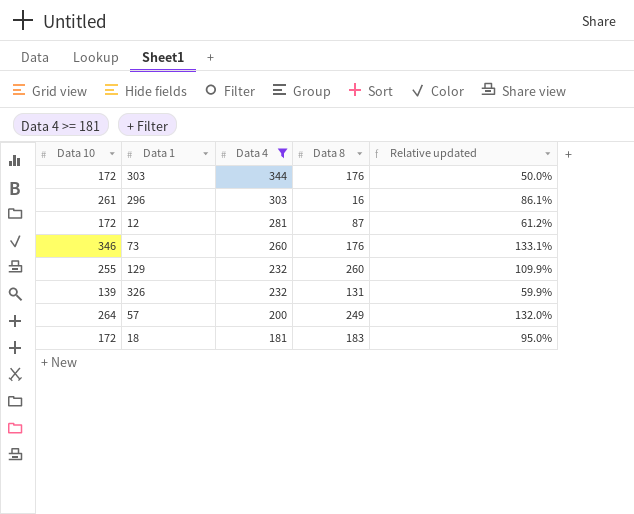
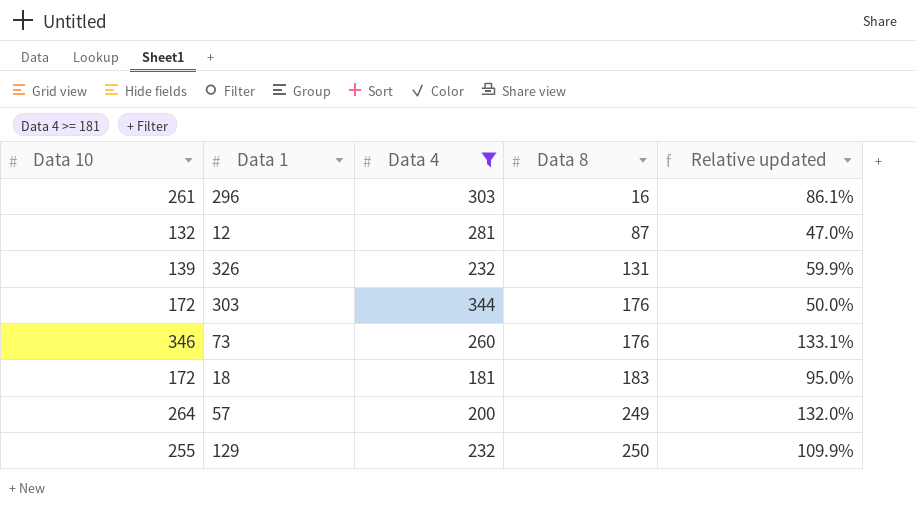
row order: Data 4 descending -> Data 8 ascending
12 | Data 10: 172 -> 132
12 | Relative updated: 61.2% -> 47.0%
129 | Data 8: 260 -> 250

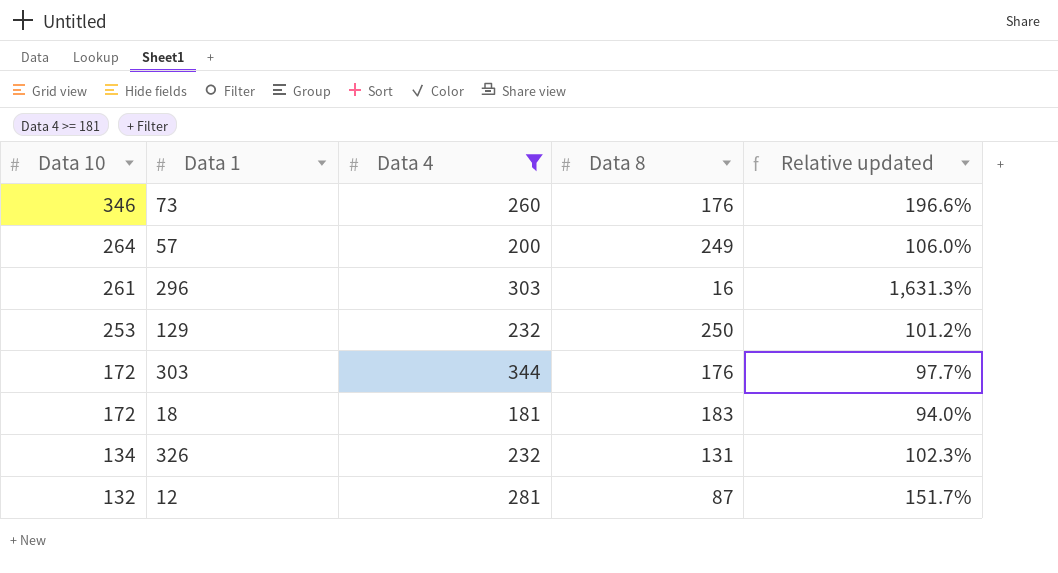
row order: Data 8 ascending -> Data 10 descending
column Relative updated | formula: [Data 10] / [Data 4] -> [Data 10] / [Data 8]
129 | Data 10: 255 -> 253
326 | Data 10: 139 -> 134

